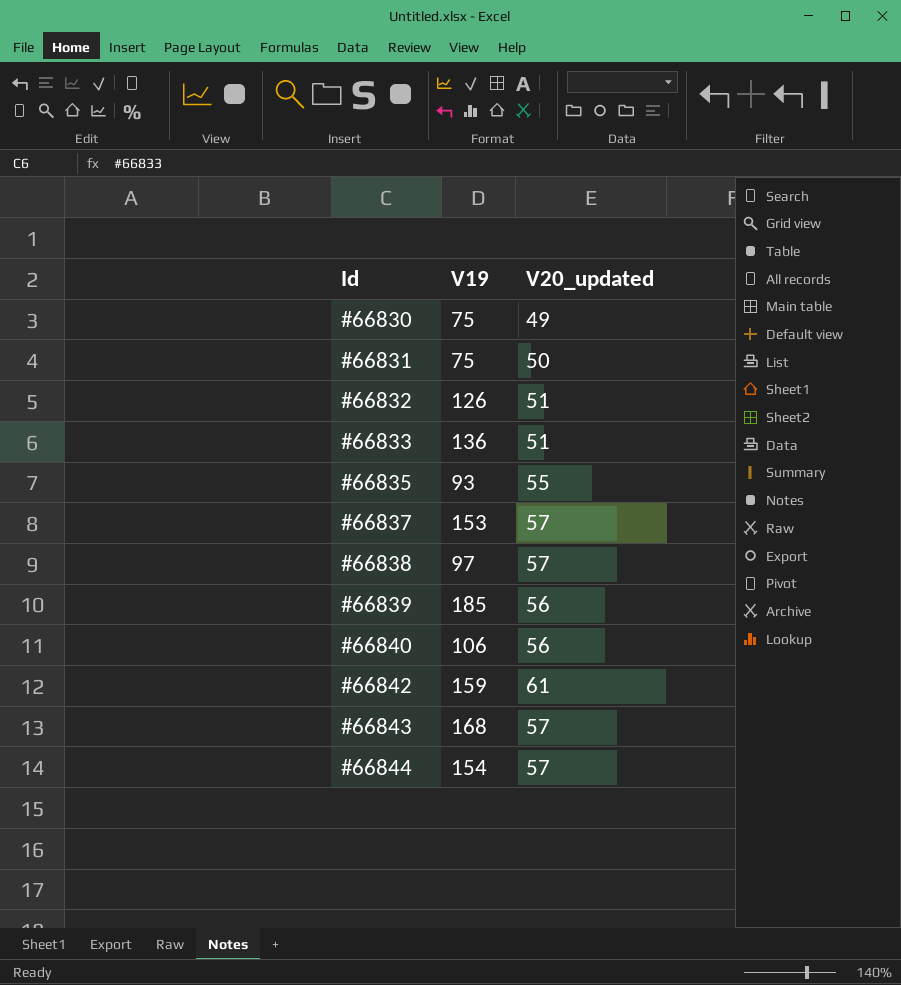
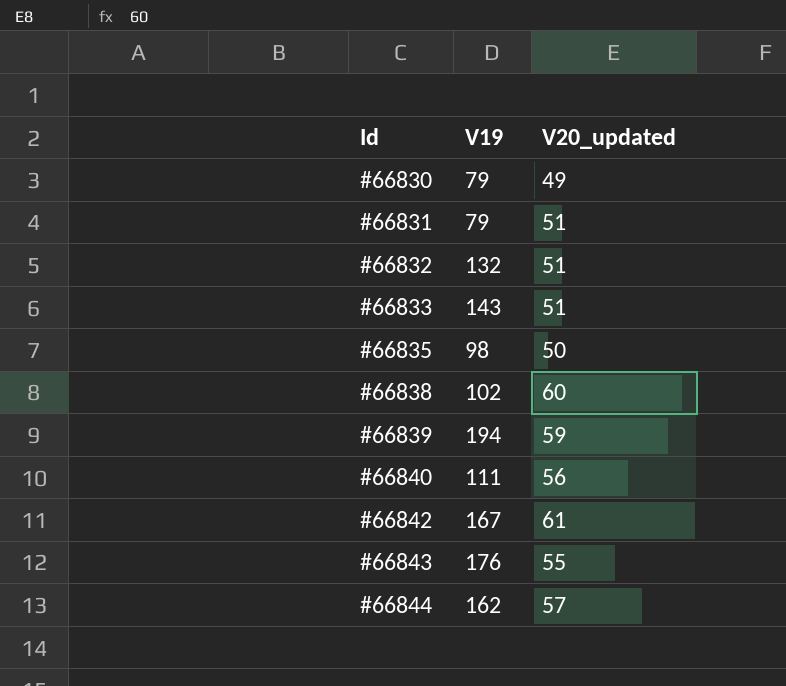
row #66837: 153 | 57 -> none
#66830 | V19: 75 -> 79
#66831 | V19: 75 -> 79
#66831 | V20_updated: 50 -> 51
#66832 | V19: 126 -> 132
#66833 | V19: 136 -> 143
#66835 | V19: 93 -> 98
#66835 | V20_updated: 55 -> 50
#66838 | V19: 97 -> 102
#66838 | V20_updated: 57 -> 60
#66839 | V19: 185 -> 194
#66839 | V20_updated: 56 -> 59
#66840 | V19: 106 -> 111
#66842 | V19: 159 -> 167
#66843 | V19: 168 -> 176
#66843 | V20_updated: 57 -> 55
#66844 | V19: 154 -> 162

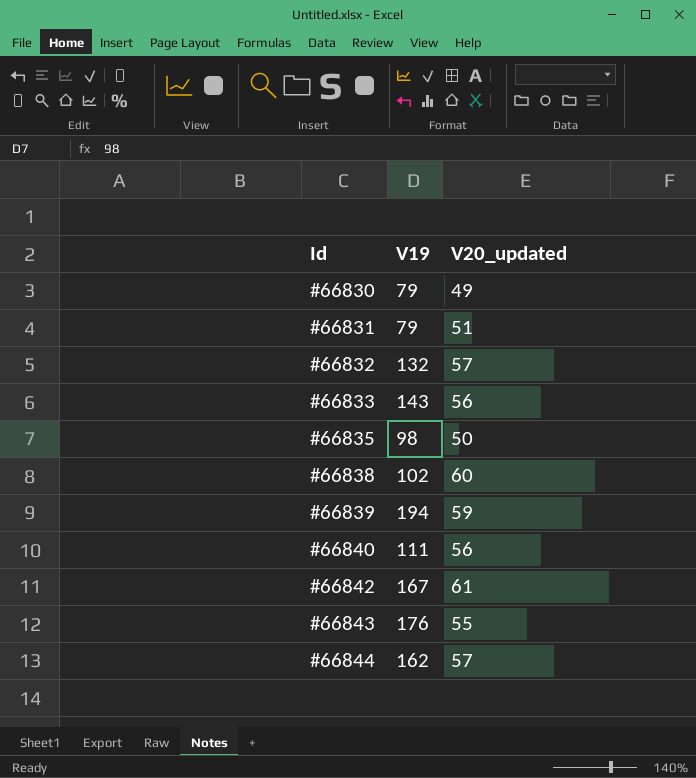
#66832 | V20_updated: 51 -> 57
#66833 | V20_updated: 51 -> 56

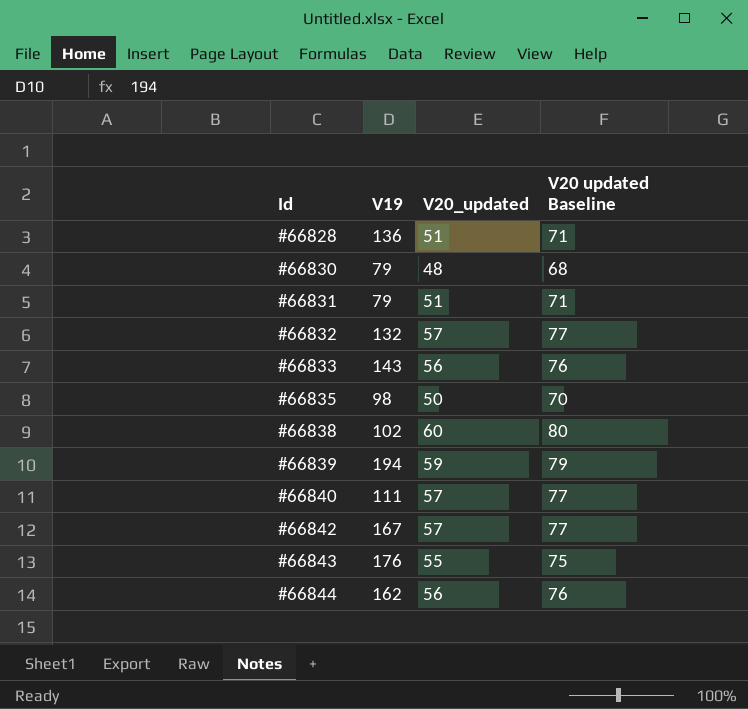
column V20 updated Baseline | formula: none -> [V20_updated] + 20
row #66828: none -> 136 | 51 | 71
#66830 | V20_updated: 49 -> 48
#66840 | V20_updated: 56 -> 57
#66842 | V20_updated: 61 -> 57
#66844 | V20_updated: 57 -> 56

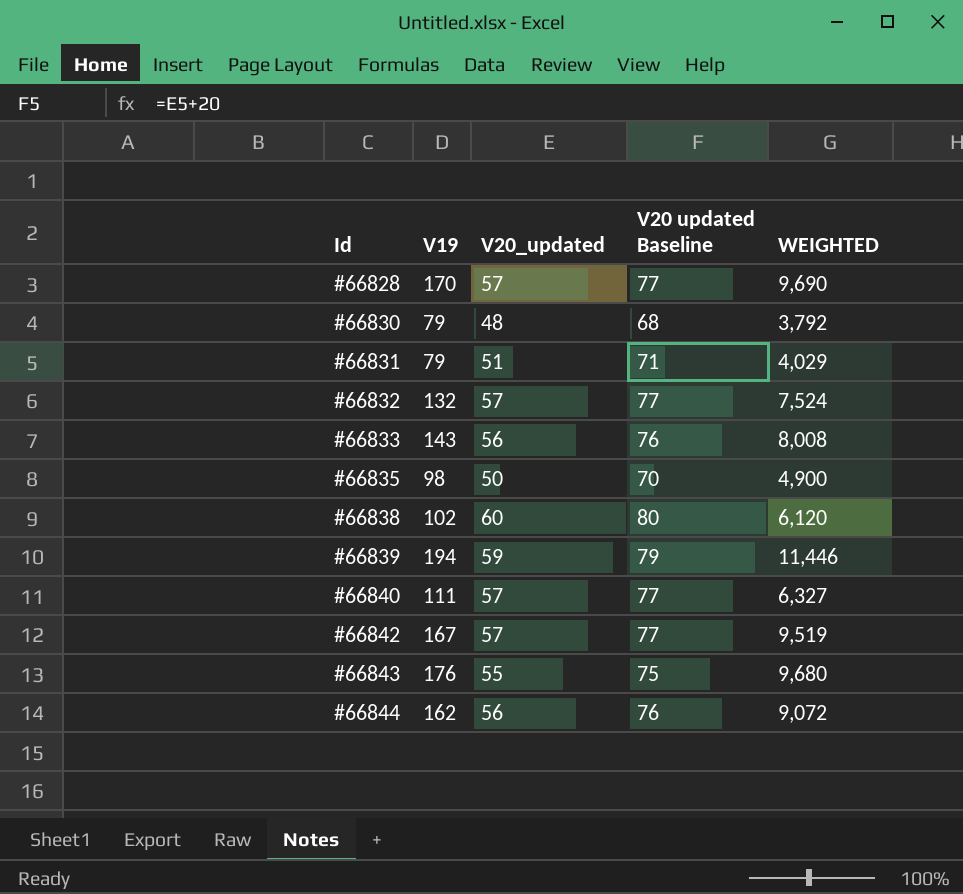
column WEIGHTED | formula: none -> [V19] * [V20_updated]
#66828 | V19: 136 -> 170
#66828 | V20_updated: 51 -> 57
#66828 | V20 updated Baseline: 71 -> 77

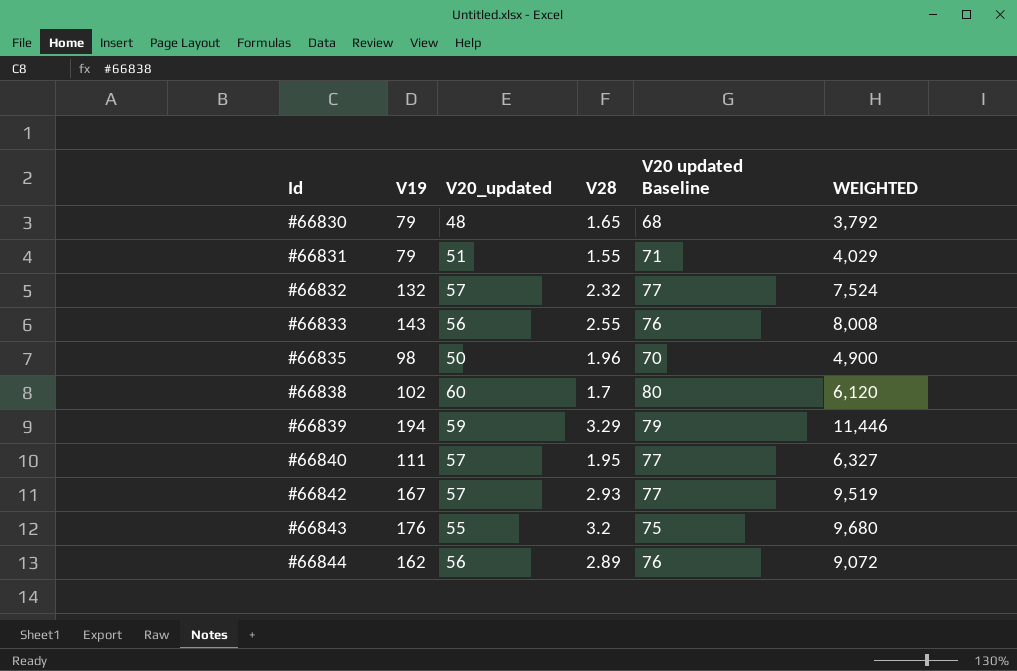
column V28 | formula: none -> [V19] / [V20_updated]
row #66828: 170 | 57 | 77 | 9,690 -> none

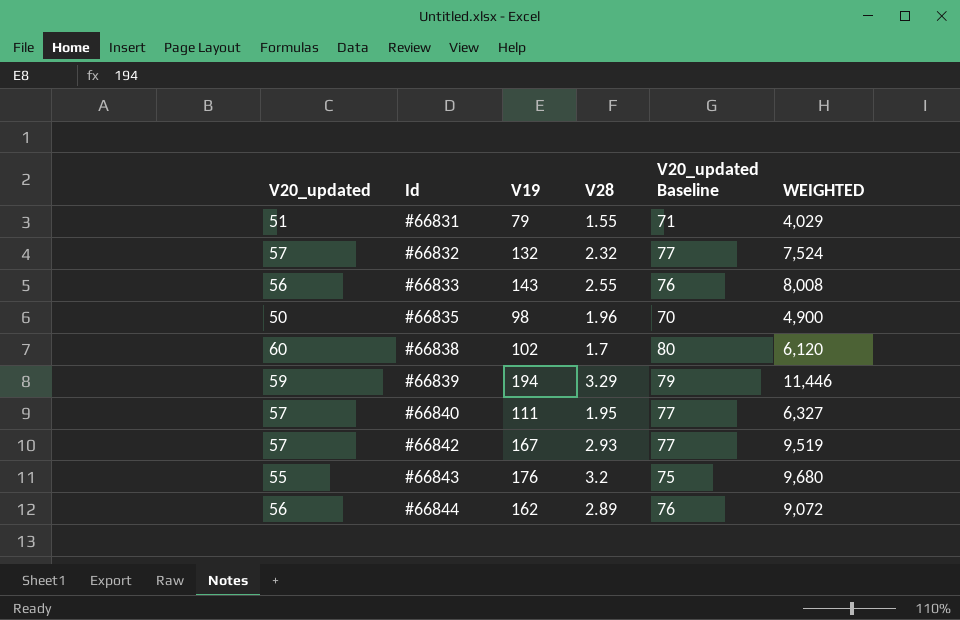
column V20_updated | position: 3 -> 1
column name: V20 updated Baseline -> V20_updated Baseline
row #66830: 79 | 48 | 1.65 | 68 | 3,792 -> none

